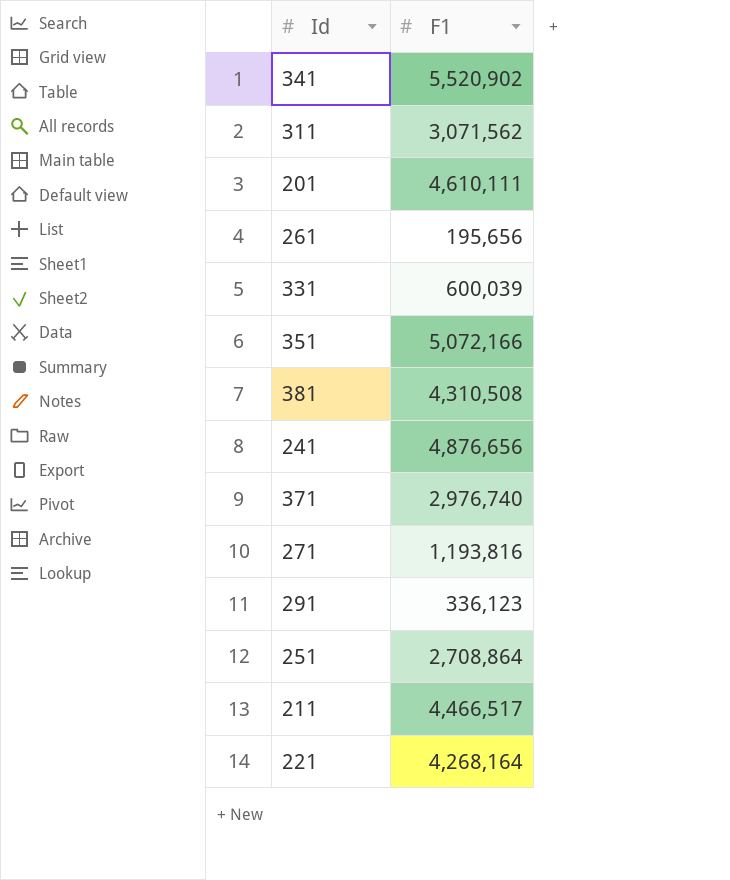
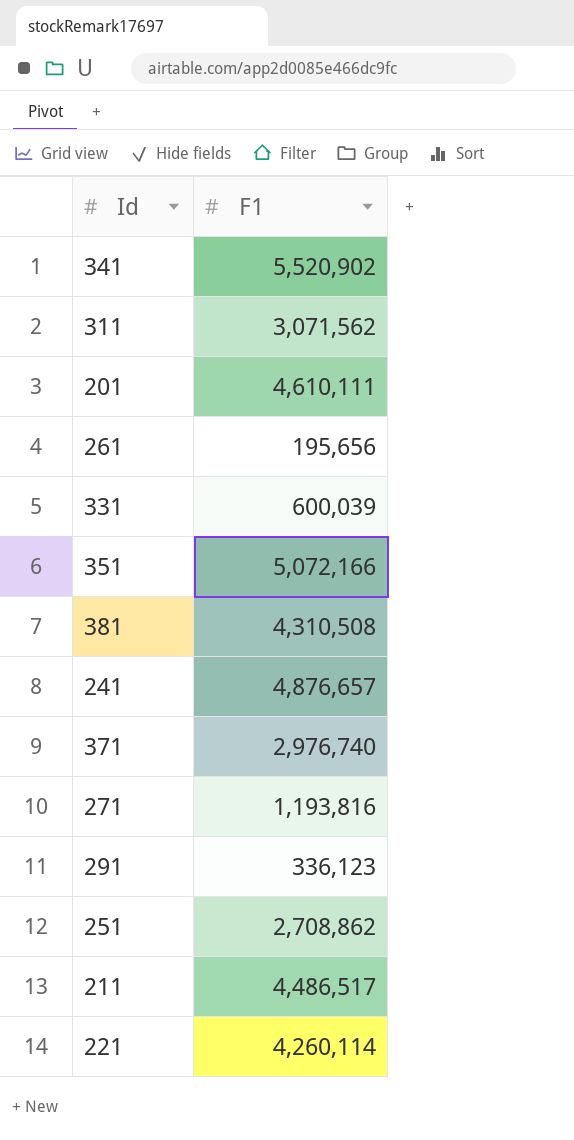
241 | F1: 4,876,656 -> 4,876,657
251 | F1: 2,708,864 -> 2,708,862
211 | F1: 4,466,517 -> 4,486,517
221 | F1: 4,268,164 -> 4,260,114

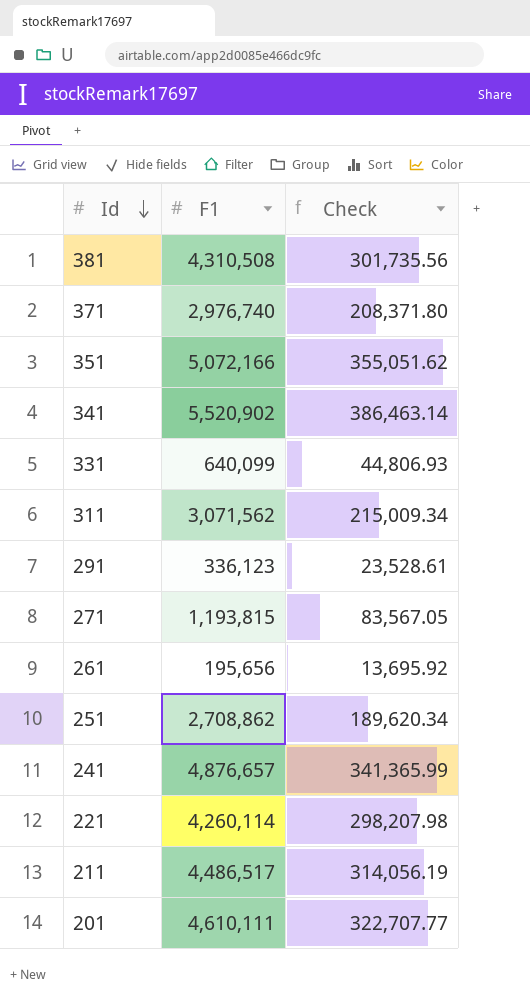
row order: none -> Id descending
column Check | formula: none -> [F1] * 0.07
331 | F1: 600,039 -> 640,099
271 | F1: 1,193,816 -> 1,193,815

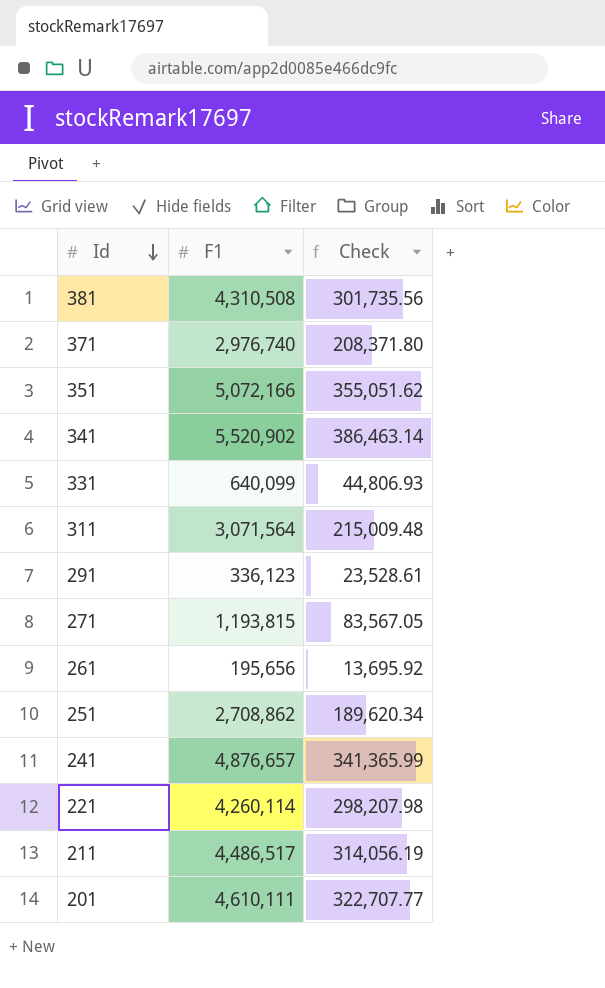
311 | F1: 3,071,562 -> 3,071,564
311 | Check: 215,009.34 -> 215,009.48

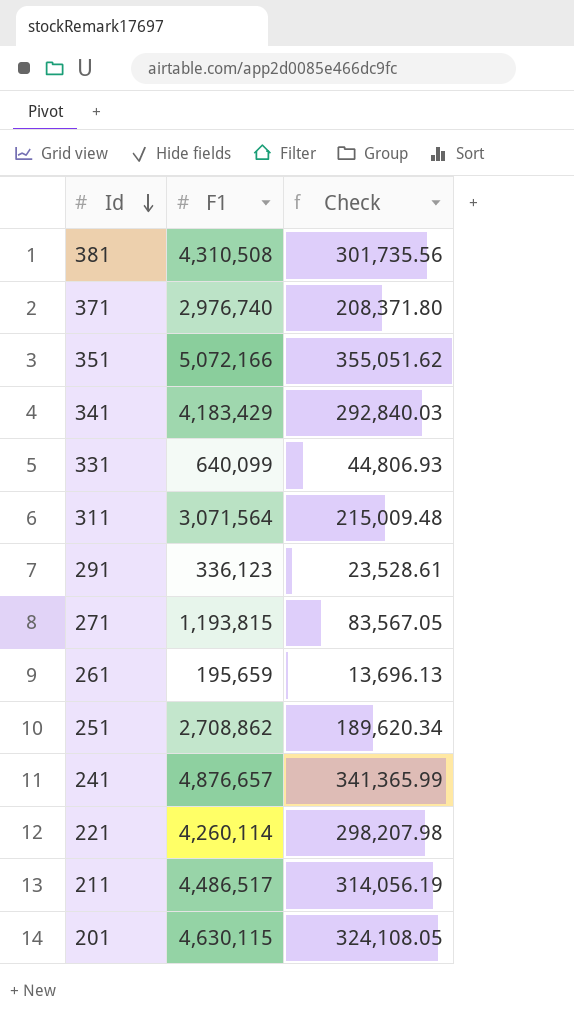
341 | F1: 5,520,902 -> 4,183,429
341 | Check: 386,463.14 -> 292,840.03
261 | F1: 195,656 -> 195,659
261 | Check: 13,695.92 -> 13,696.13
201 | F1: 4,610,111 -> 4,630,115
201 | Check: 322,707.77 -> 324,108.05

